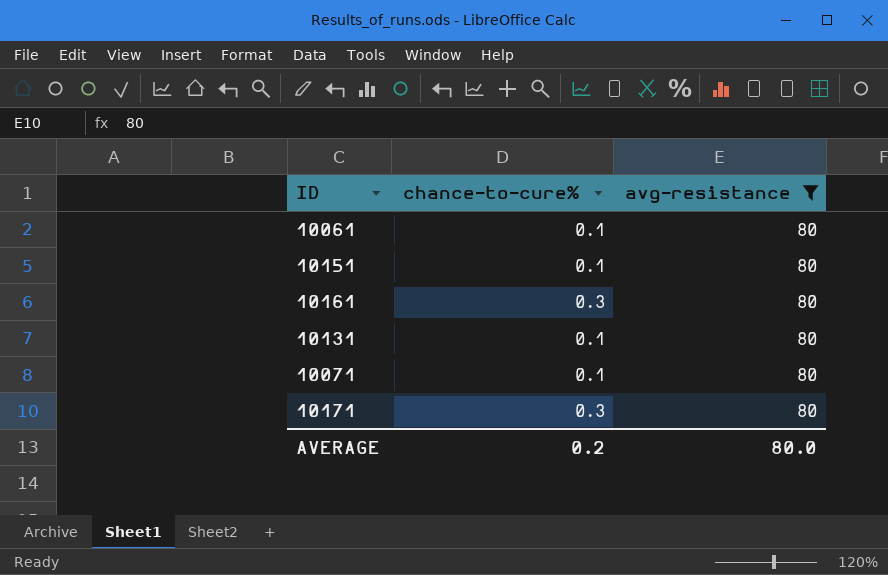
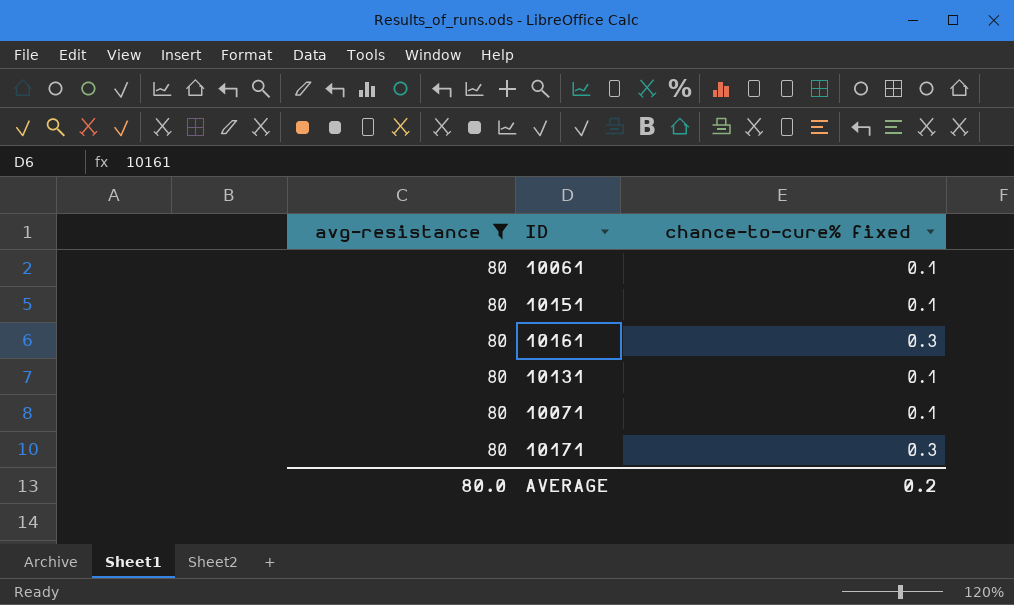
column avg-resistance | position: 3 -> 1
column name: chance-to-cure% -> chance-to-cure% fixed

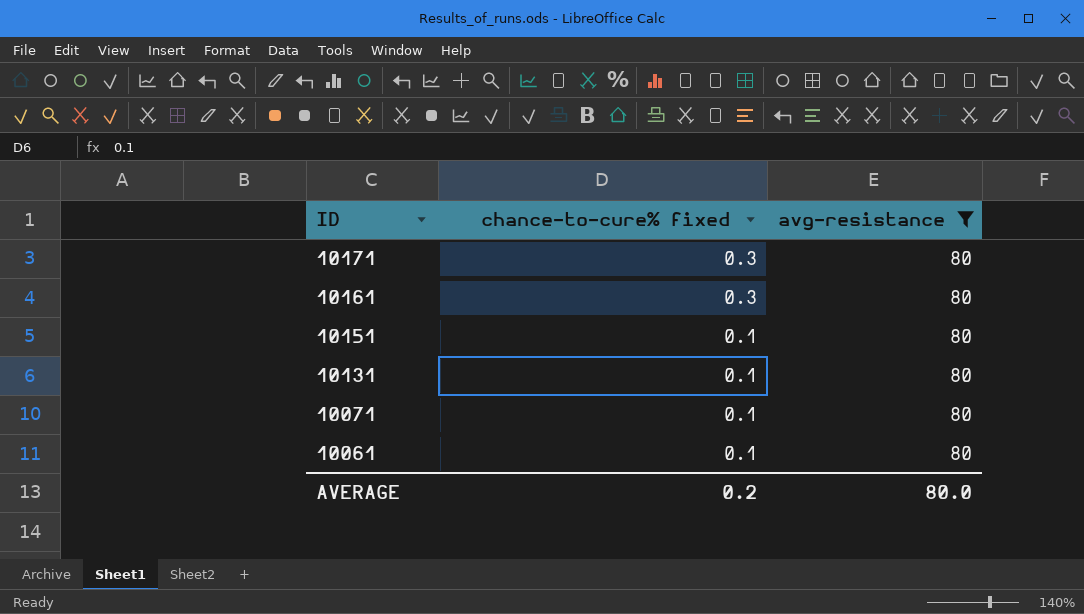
row order: none -> ID descending
column avg-resistance | position: 1 -> 3

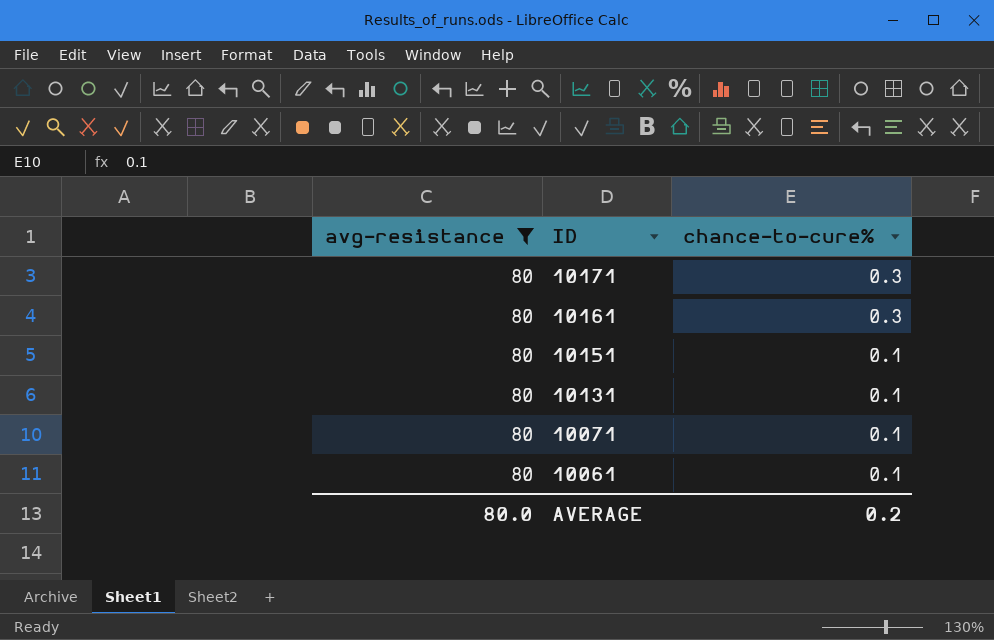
column avg-resistance | position: 3 -> 1
column name: chance-to-cure% fixed -> chance-to-cure%

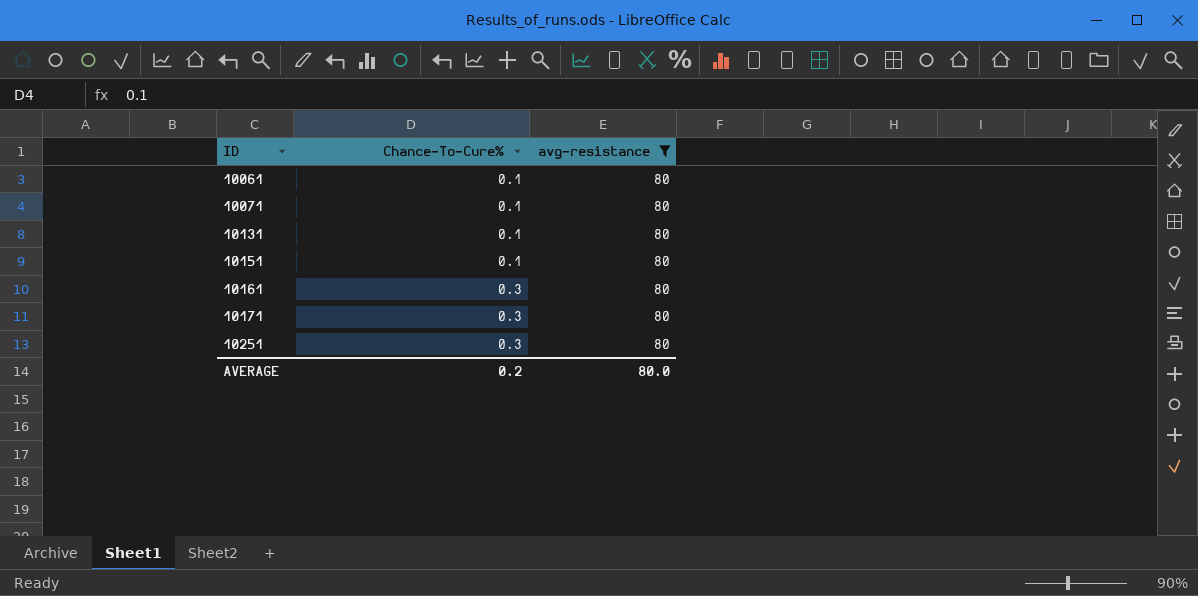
row order: ID descending -> ID ascending
column name: chance-to-cure% -> Chance-To-Cure%
column avg-resistance | position: 1 -> 3
row 10251: none -> 0.3 | 80

